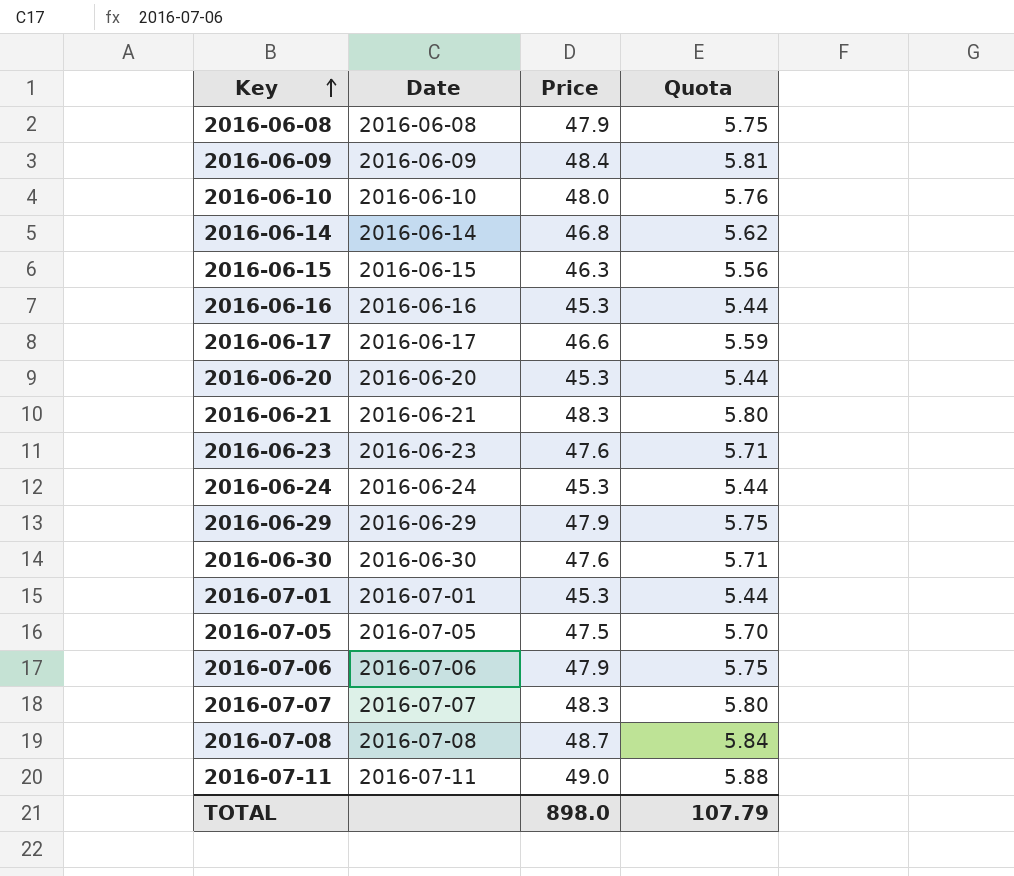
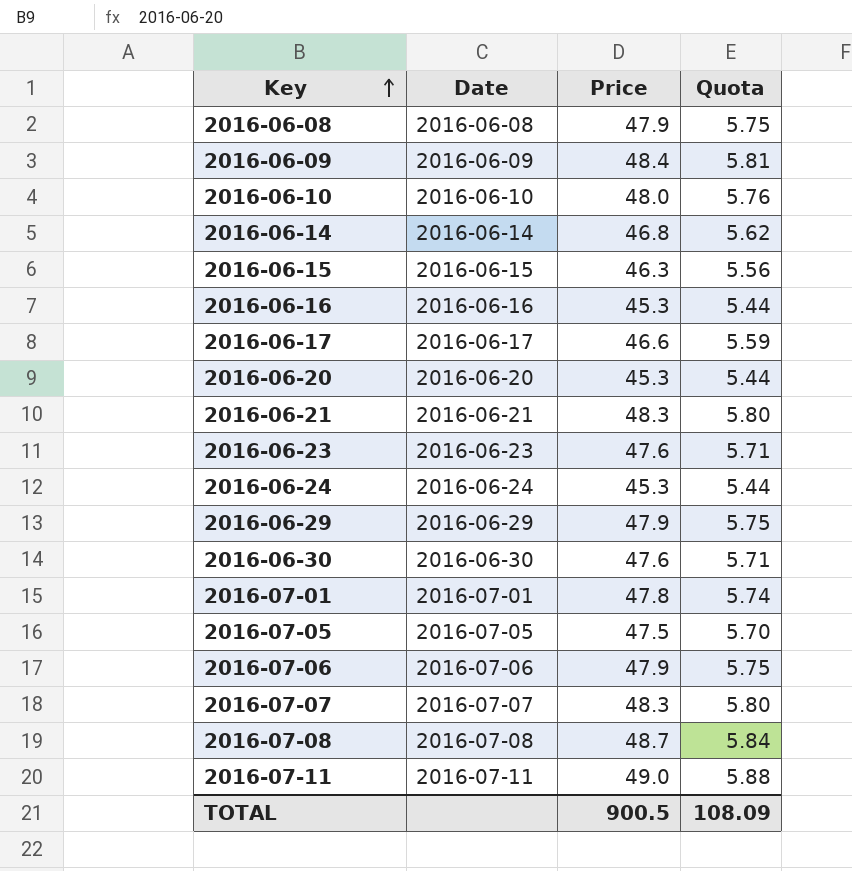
2016-07-01 | Price: 45.3 -> 47.8
2016-07-01 | Quota: 5.44 -> 5.74
TOTAL | Price: 898.0 -> 900.5
TOTAL | Quota: 107.79 -> 108.09

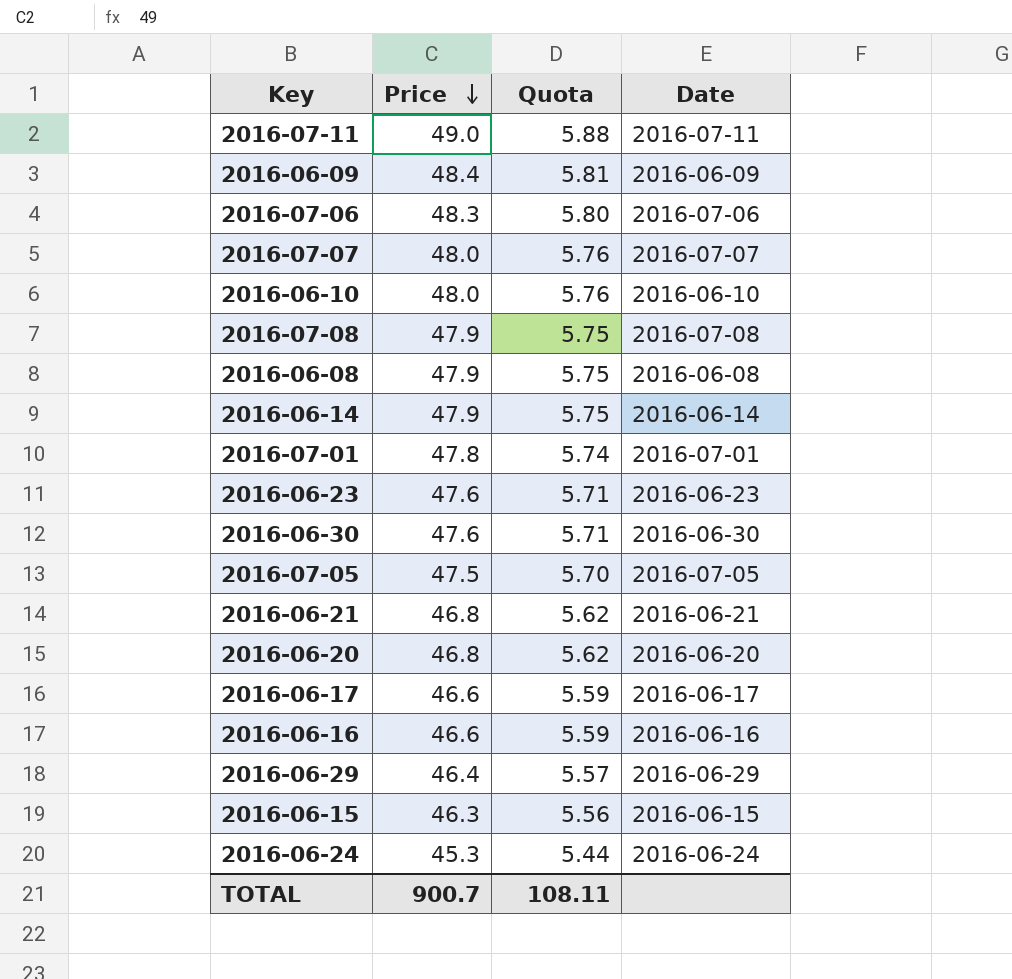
row order: Key ascending -> Price descending
column Date | position: 2 -> 4
2016-07-06 | Price: 47.9 -> 48.3
2016-07-06 | Quota: 5.75 -> 5.80
2016-07-07 | Price: 48.3 -> 48.0
2016-07-07 | Quota: 5.80 -> 5.76
2016-07-08 | Price: 48.7 -> 47.9
2016-07-08 | Quota: 5.84 -> 5.75
2016-06-14 | Price: 46.8 -> 47.9
2016-06-14 | Quota: 5.62 -> 5.75
2016-06-21 | Price: 48.3 -> 46.8
2016-06-21 | Quota: 5.80 -> 5.62
2016-06-20 | Price: 45.3 -> 46.8
2016-06-20 | Quota: 5.44 -> 5.62
2016-06-16 | Price: 45.3 -> 46.6
2016-06-16 | Quota: 5.44 -> 5.59
2016-06-29 | Price: 47.9 -> 46.4
2016-06-29 | Quota: 5.75 -> 5.57
TOTAL | Price: 900.5 -> 900.7
TOTAL | Quota: 108.09 -> 108.11

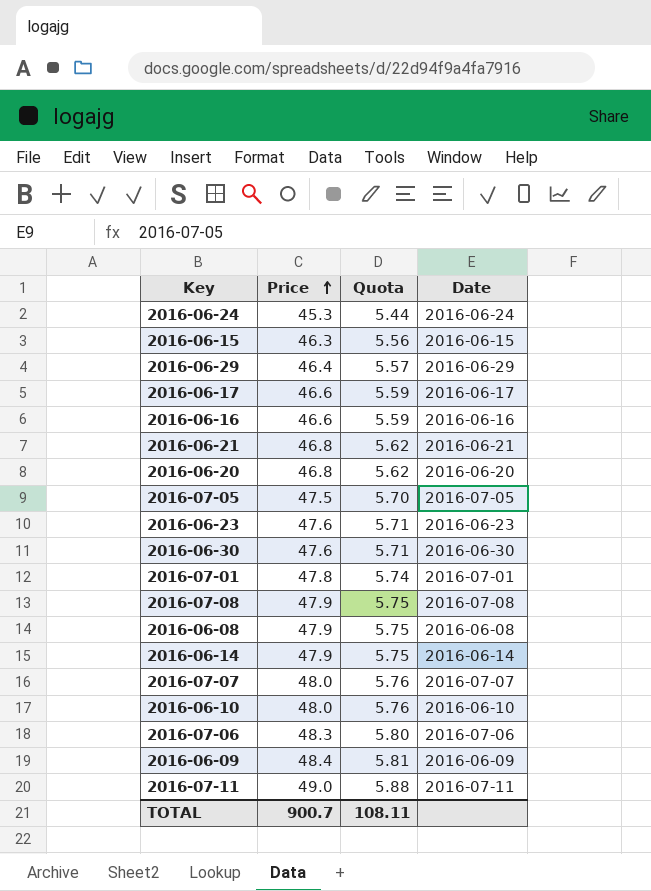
row order: Price descending -> Price ascending

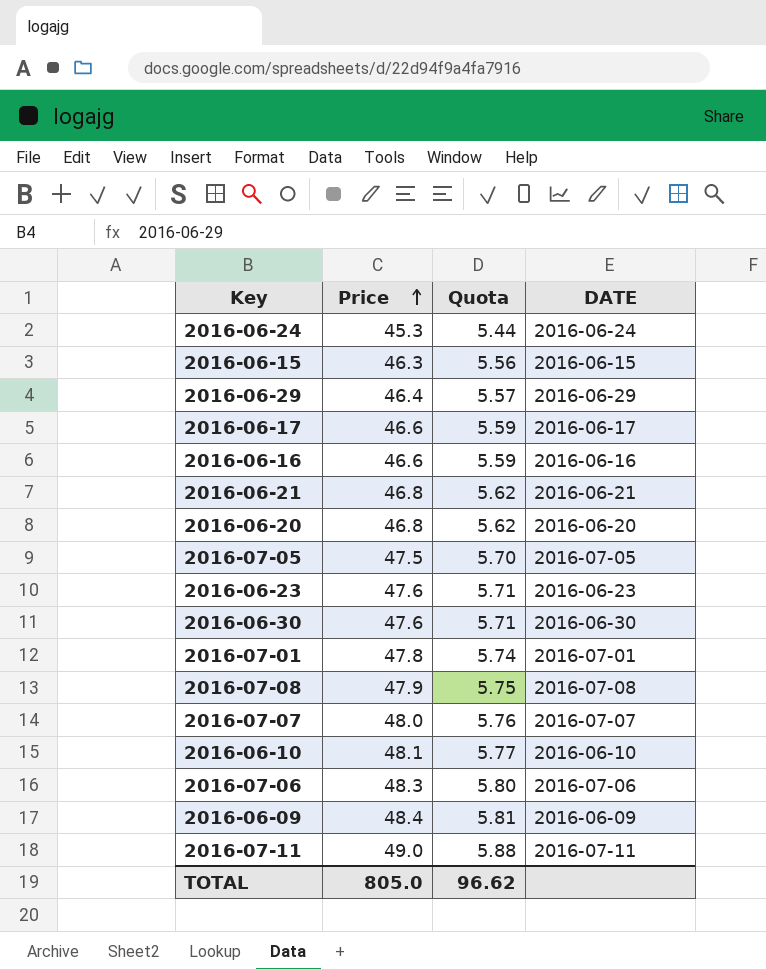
column name: Date -> DATE
row 2016-06-08: 47.9 | 5.75 | 2016-06-08 -> none
row 2016-06-14: 47.9 | 5.75 | 2016-06-14 -> none
2016-06-10 | Price: 48.0 -> 48.1
2016-06-10 | Quota: 5.76 -> 5.77
TOTAL | Price: 900.7 -> 805.0
TOTAL | Quota: 108.11 -> 96.62

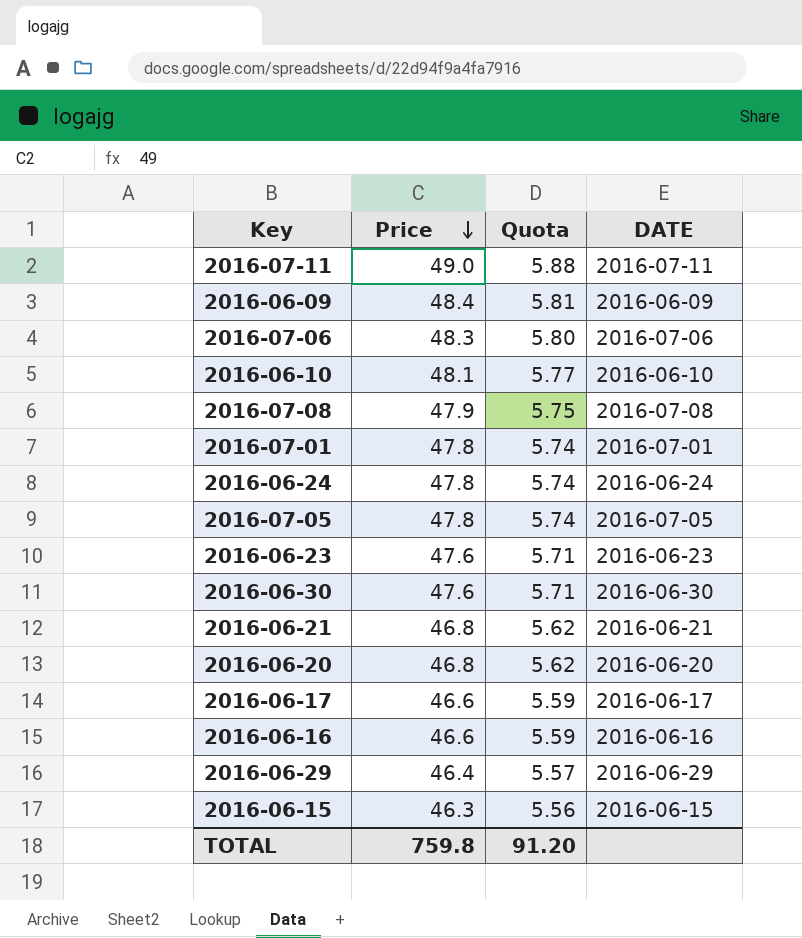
row order: Price ascending -> Price descending
row 2016-07-07: 48.0 | 5.76 | 2016-07-07 -> none
2016-06-24 | Price: 45.3 -> 47.8
2016-06-24 | Quota: 5.44 -> 5.74
2016-07-05 | Price: 47.5 -> 47.8
2016-07-05 | Quota: 5.70 -> 5.74
TOTAL | Price: 805.0 -> 759.8
TOTAL | Quota: 96.62 -> 91.20

